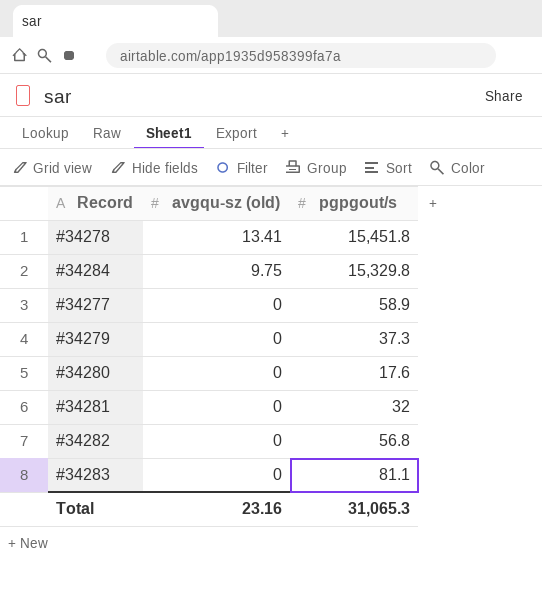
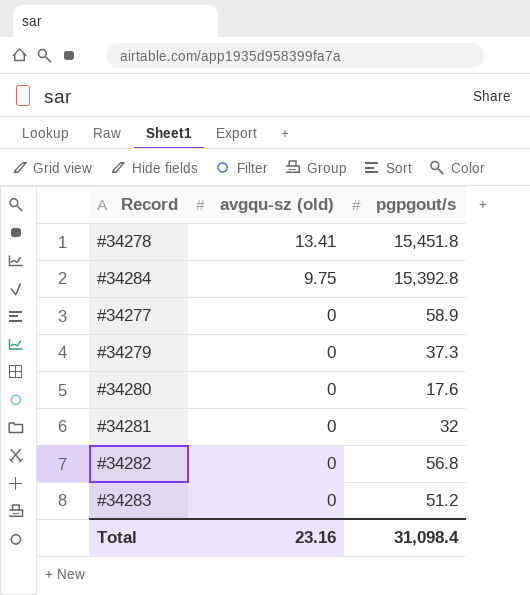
#34284 | pgpgout/s: 15,329.8 -> 15,392.8
#34283 | pgpgout/s: 81.1 -> 51.2
Total | pgpgout/s: 31,065.3 -> 31,098.4

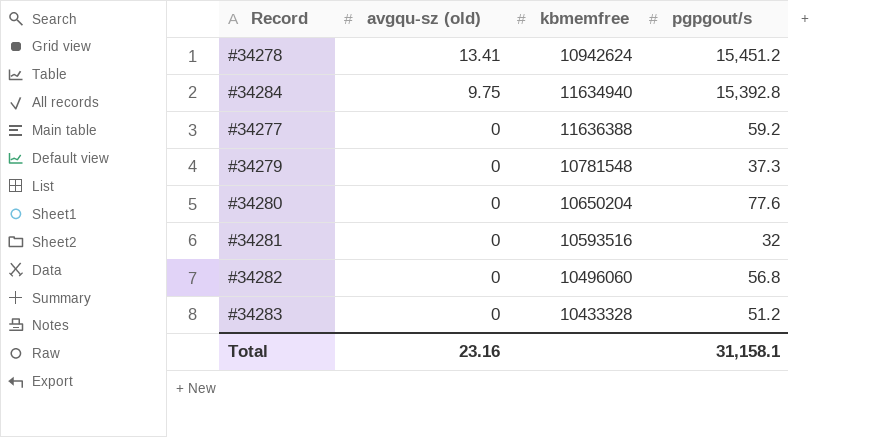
column kbmemfree | position: none -> 3
#34278 | pgpgout/s: 15,451.8 -> 15,451.2
#34277 | pgpgout/s: 58.9 -> 59.2
#34280 | pgpgout/s: 17.6 -> 77.6
Total | pgpgout/s: 31,098.4 -> 31,158.1

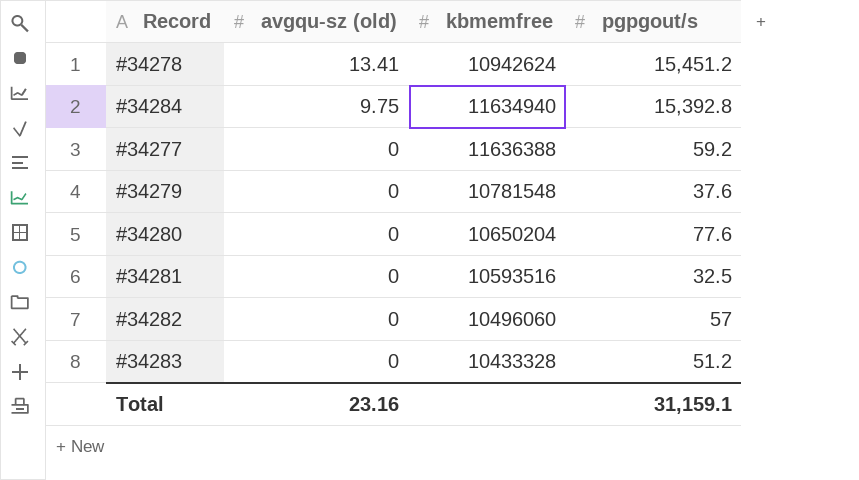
#34279 | pgpgout/s: 37.3 -> 37.6
#34281 | pgpgout/s: 32 -> 32.5
#34282 | pgpgout/s: 56.8 -> 57
Total | pgpgout/s: 31,158.1 -> 31,159.1

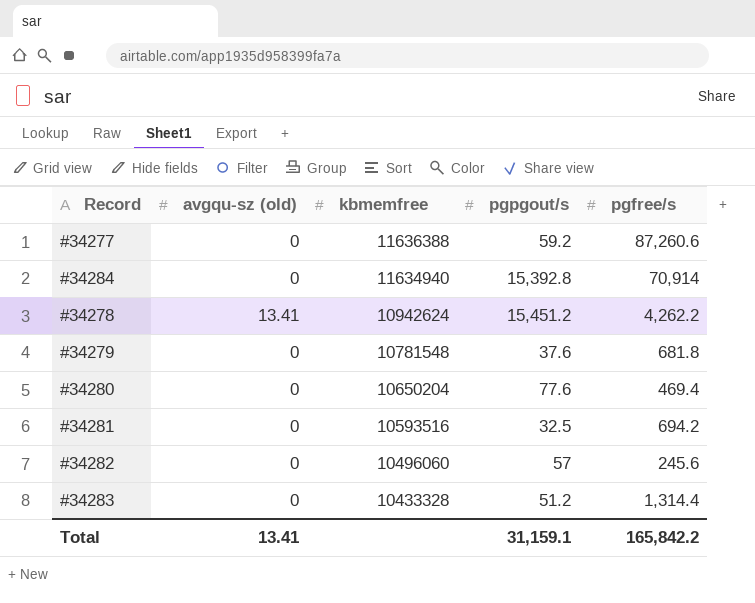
row order: avgqu-sz (old) descending -> kbmemfree descending
column pgfree/s | position: none -> 5
#34284 | avgqu-sz (old): 9.75 -> 0
Total | avgqu-sz (old): 23.16 -> 13.41

